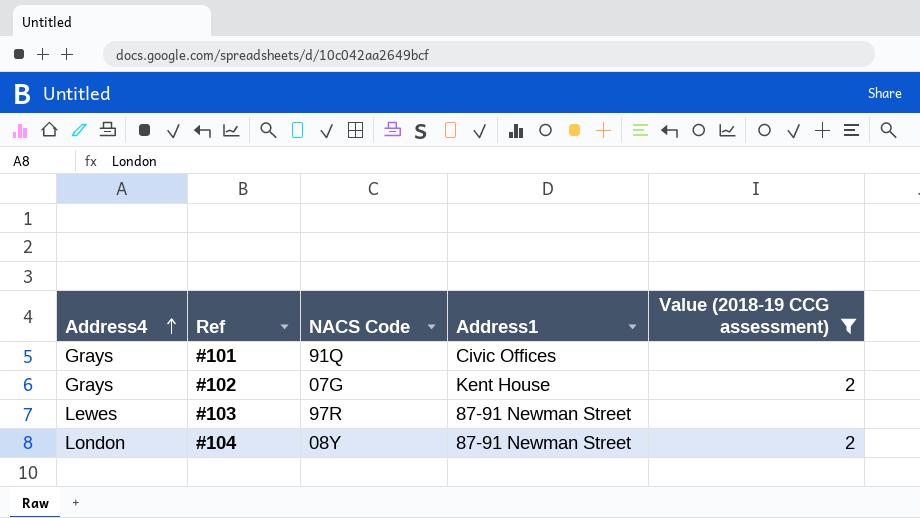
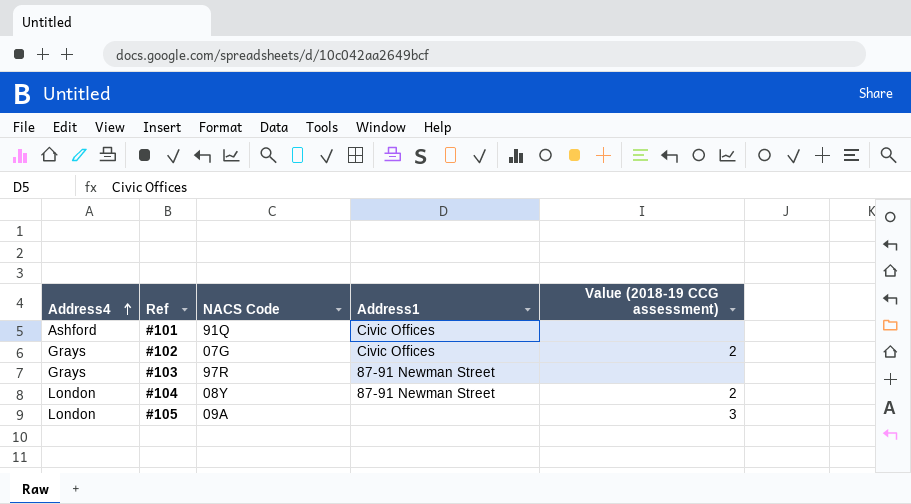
filter: Value (2018-19 CCG assessment) != 3 -> none
#101 | Address4: Grays -> Ashford
#102 | Address1: Kent House -> Civic Offices
#103 | Address4: Lewes -> Grays

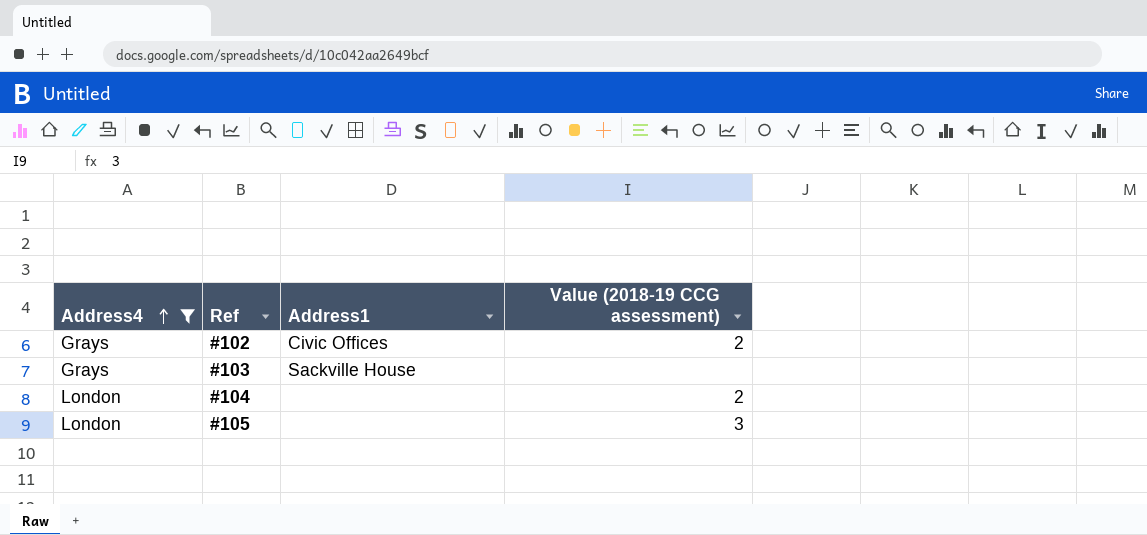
filter: none -> Address4 != Ashford
column NACS Code | position: 3 -> none
#103 | Address1: 87-91 Newman Street -> Sackville House
#104 | Address1: 87-91 Newman Street -> none

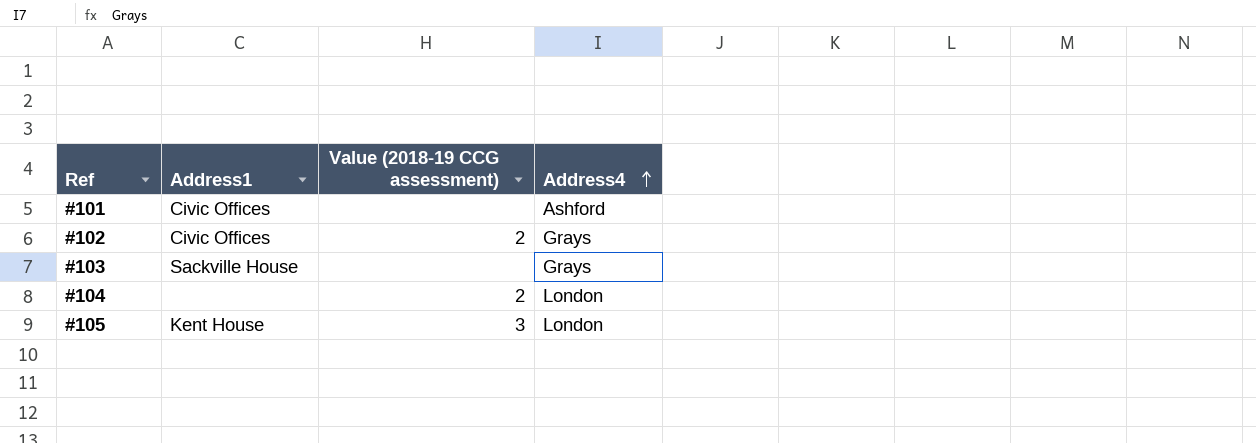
filter: Address4 != Ashford -> none
column Address4 | position: 1 -> 4
#105 | Address1: none -> Kent House

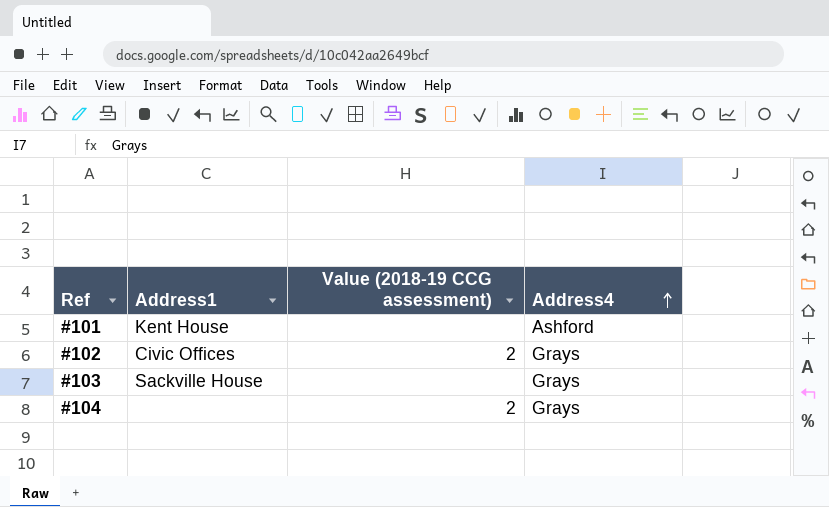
row #105: Kent House | 3 | London -> none
#101 | Address1: Civic Offices -> Kent House
#104 | Address4: London -> Grays

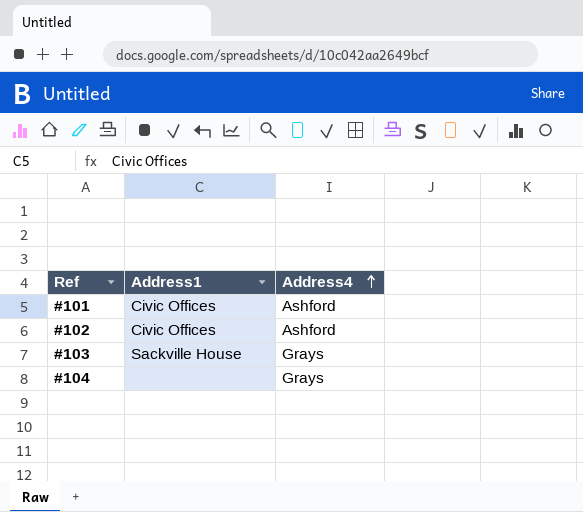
column Value (2018-19 CCG assessment) | position: 3 -> none
#101 | Address1: Kent House -> Civic Offices
#102 | Address4: Grays -> Ashford

